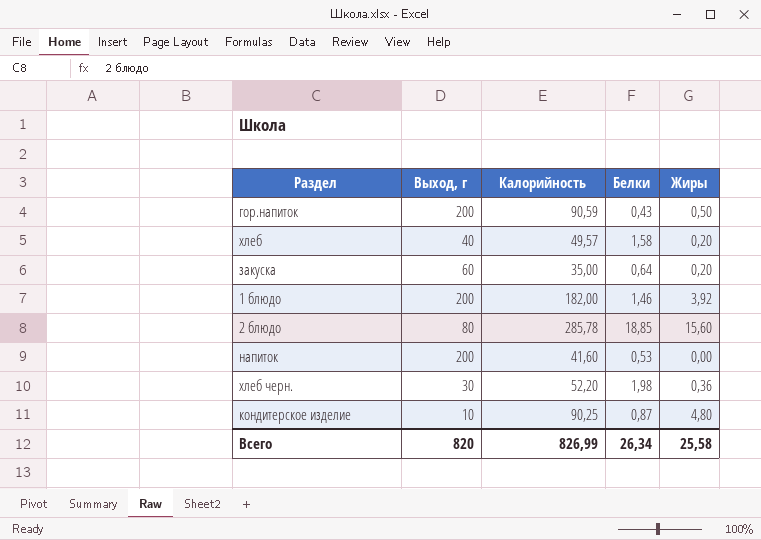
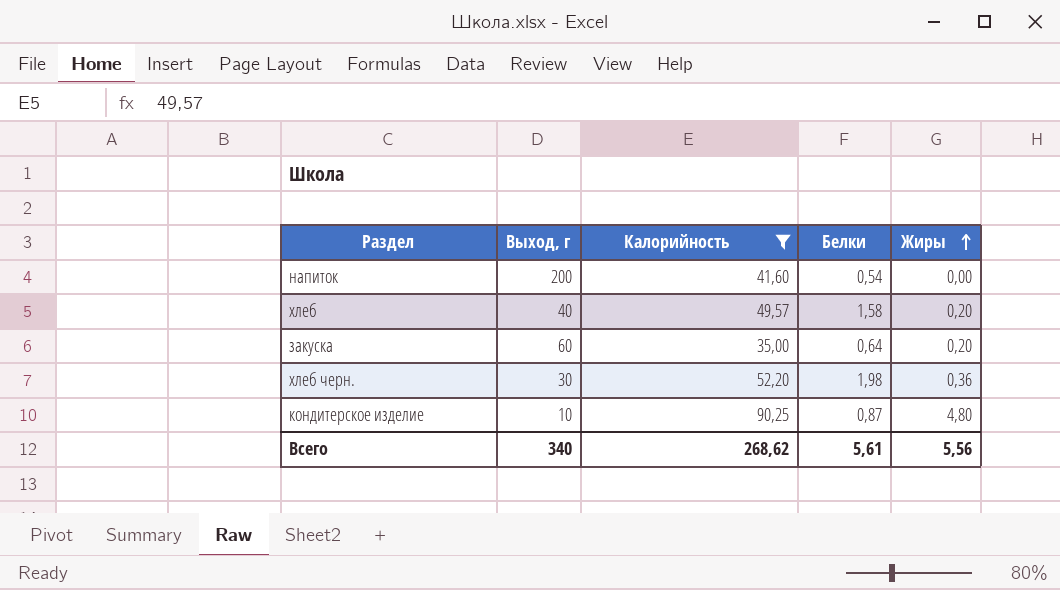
filter: none -> Калорийность <= 90,25
row order: none -> Жиры ascending
напиток | Белки: 0,53 -> 0,54
Всего | Выход, г: 820 -> 340
Всего | Калорийность: 826,99 -> 268,62
Всего | Белки: 26,34 -> 5,61
Всего | Жиры: 25,58 -> 5,56

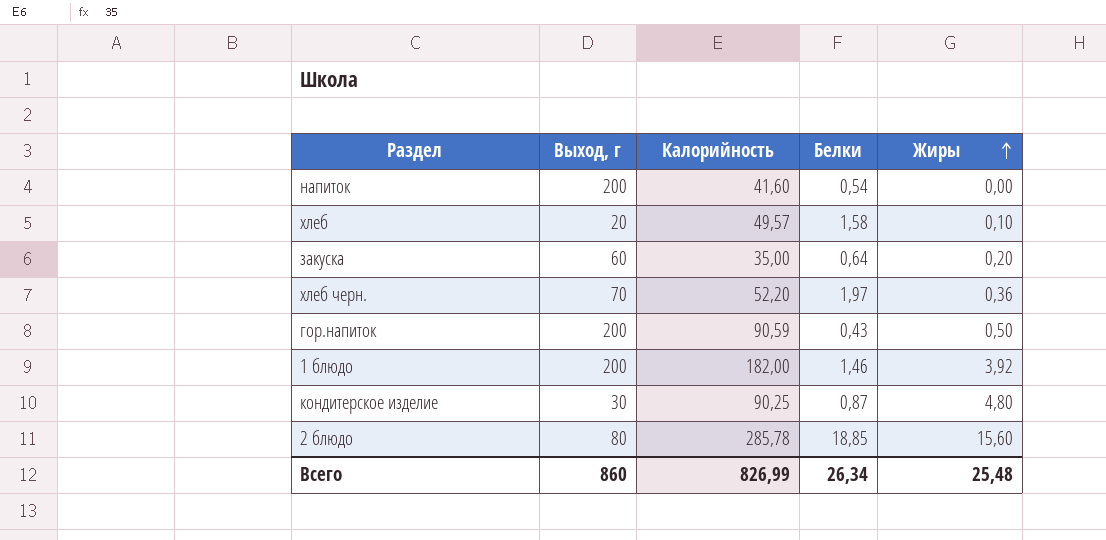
filter: Калорийность <= 90,25 -> none
хлеб | Выход, г: 40 -> 20
хлеб | Жиры: 0,20 -> 0,10
хлеб черн. | Выход, г: 30 -> 70
хлеб черн. | Белки: 1,98 -> 1,97
кондитерское изделие | Выход, г: 10 -> 30
Всего | Выход, г: 340 -> 860
Всего | Калорийность: 268,62 -> 826,99
Всего | Белки: 5,61 -> 26,34
Всего | Жиры: 5,56 -> 25,48

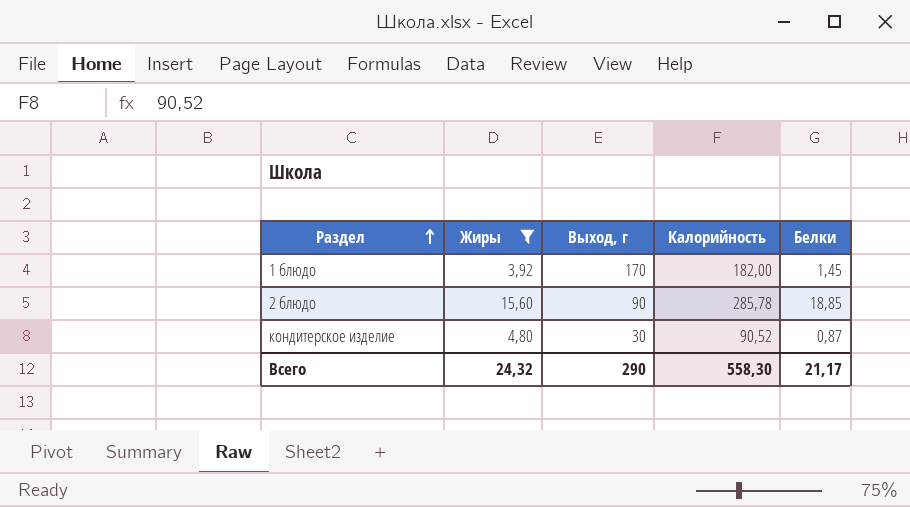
filter: none -> Жиры >= 3,92
row order: Жиры ascending -> Раздел ascending
column Жиры | position: 5 -> 2
1 блюдо | Выход, г: 200 -> 170
1 блюдо | Белки: 1,46 -> 1,45
2 блюдо | Выход, г: 80 -> 90
кондитерское изделие | Калорийность: 90,25 -> 90,52
Всего | Жиры: 25,48 -> 24,32
Всего | Выход, г: 860 -> 290
Всего | Калорийность: 826,99 -> 558,30
Всего | Белки: 26,34 -> 21,17

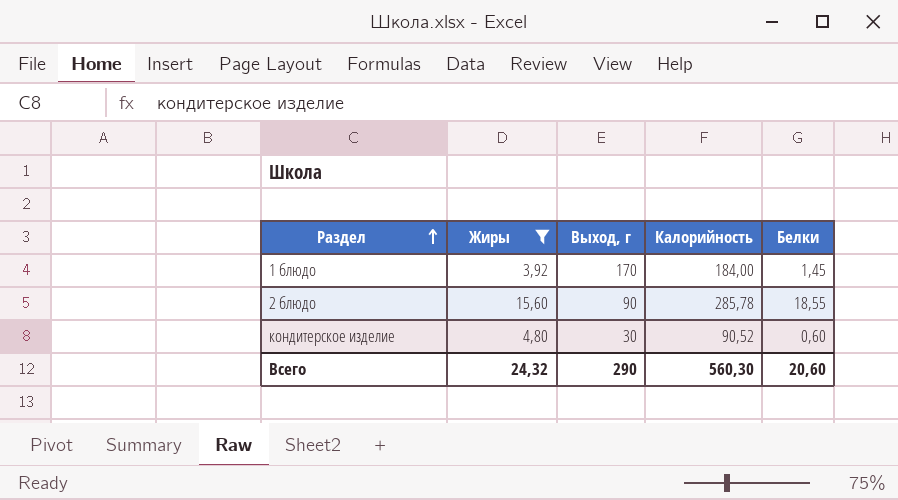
1 блюдо | Калорийность: 182,00 -> 184,00
2 блюдо | Белки: 18,85 -> 18,55
кондитерское изделие | Белки: 0,87 -> 0,60
Всего | Калорийность: 558,30 -> 560,30
Всего | Белки: 21,17 -> 20,60

